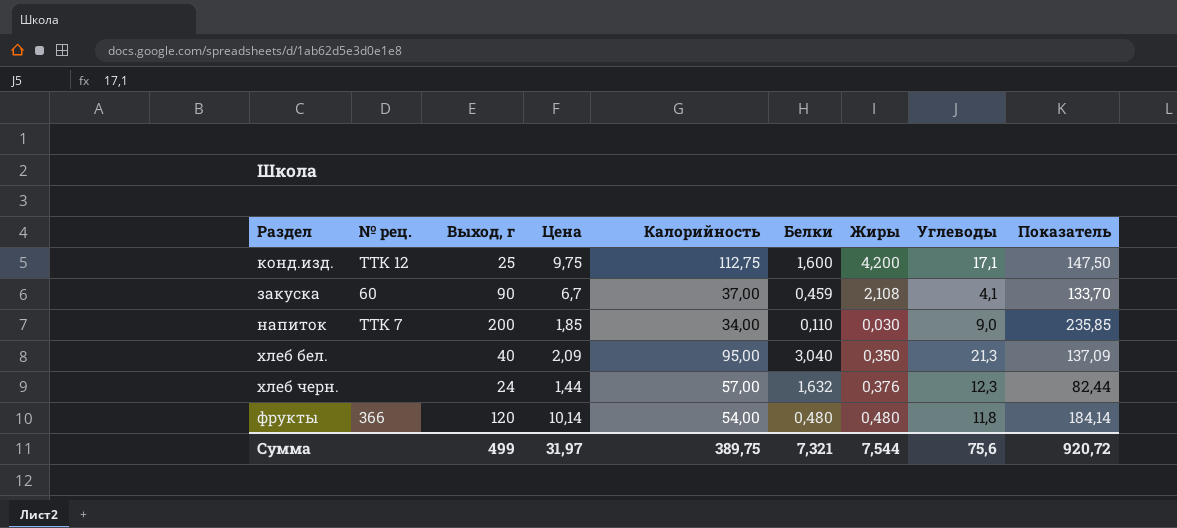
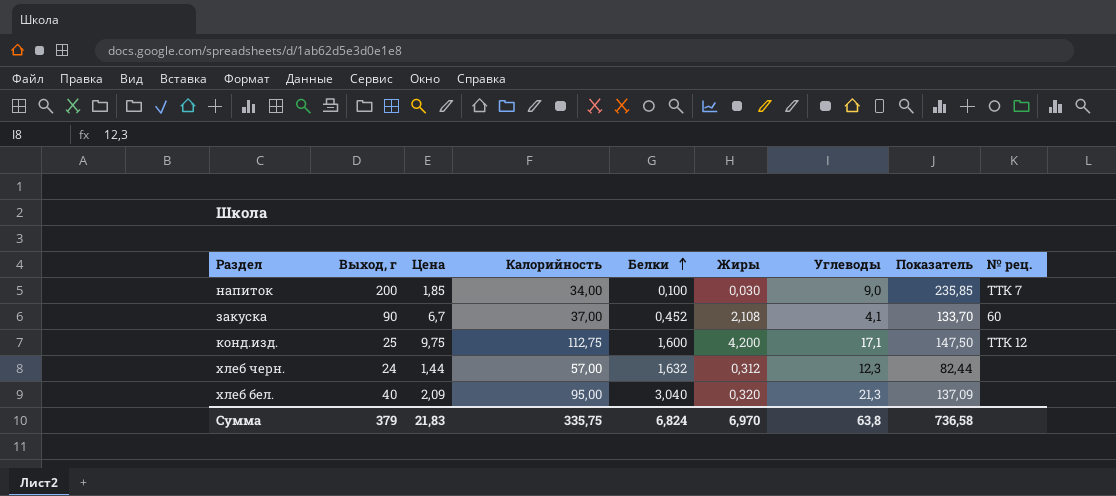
row order: none -> Белки ascending
column № рец. | position: 2 -> 9
row фрукты: 366 | 120 | 10,14 | 54,00 | 0,480 | 0,480 | 11,8 | 184,14 -> none
напиток | Белки: 0,110 -> 0,100
закуска | Белки: 0,459 -> 0,452
хлеб черн. | Жиры: 0,376 -> 0,312
хлеб бел. | Жиры: 0,350 -> 0,320
Сумма | Выход, г: 499 -> 379
Сумма | Цена: 31,97 -> 21,83
Сумма | Калорийность: 389,75 -> 335,75
Сумма | Белки: 7,321 -> 6,824
Сумма | Жиры: 7,544 -> 6,970
Сумма | Углеводы: 75,6 -> 63,8
Сумма | Показатель: 920,72 -> 736,58

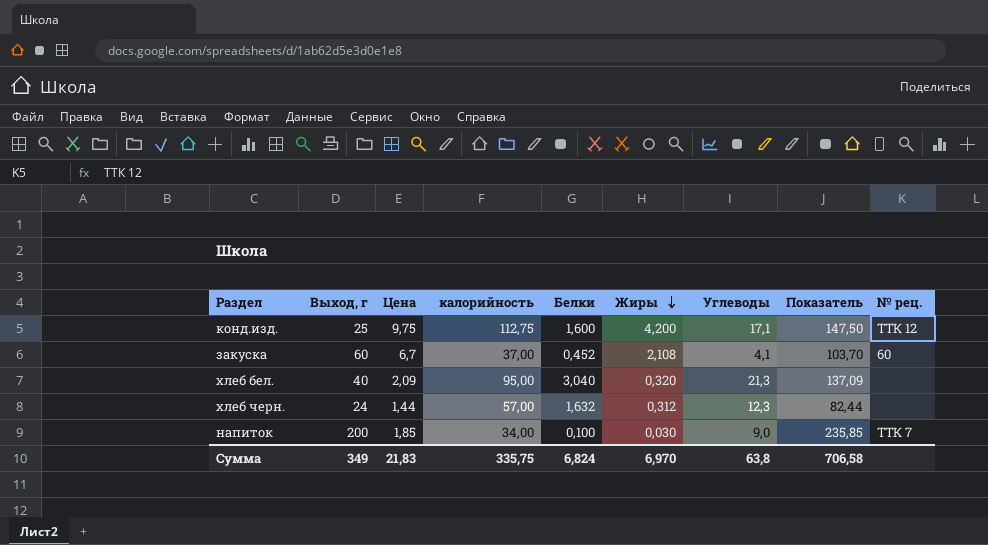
row order: Белки ascending -> Жиры descending
column name: Калорийность -> калорийность
закуска | Выход, г: 90 -> 60
закуска | Показатель: 133,70 -> 103,70
Сумма | Выход, г: 379 -> 349
Сумма | Показатель: 736,58 -> 706,58

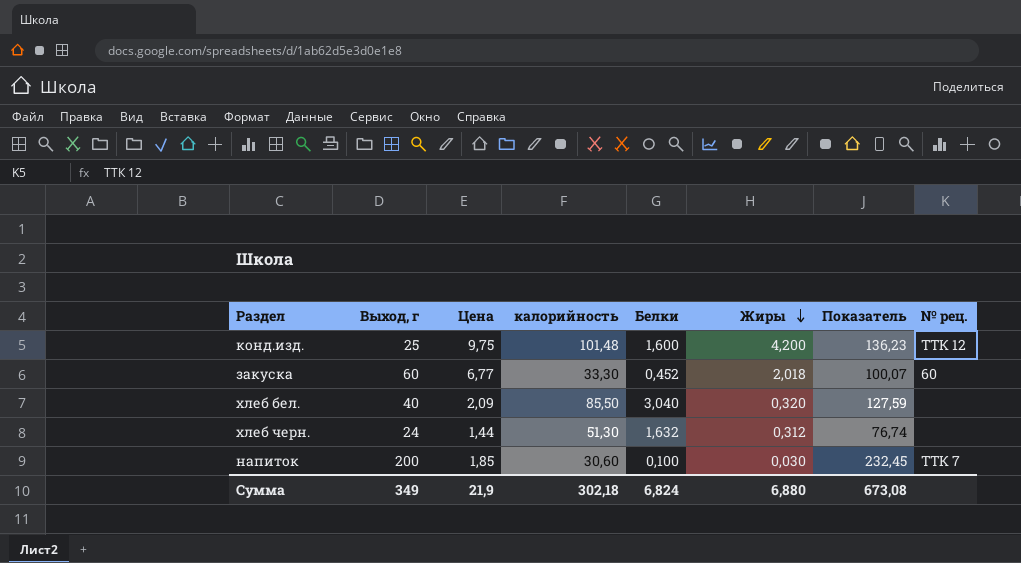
column Углеводы | position: 7 -> none
конд.изд. | калорийность: 112,75 -> 101,48
конд.изд. | Показатель: 147,50 -> 136,23
закуска | Цена: 6,7 -> 6,77
закуска | калорийность: 37,00 -> 33,30
закуска | Жиры: 2,108 -> 2,018
закуска | Показатель: 103,70 -> 100,07
хлеб бел. | калорийность: 95,00 -> 85,50
хлеб бел. | Показатель: 137,09 -> 127,59
хлеб черн. | калорийность: 57,00 -> 51,30
хлеб черн. | Показатель: 82,44 -> 76,74
напиток | калорийность: 34,00 -> 30,60
напиток | Показатель: 235,85 -> 232,45
Сумма | Цена: 21,83 -> 21,9
Сумма | калорийность: 335,75 -> 302,18
Сумма | Жиры: 6,970 -> 6,880
Сумма | Показатель: 706,58 -> 673,08

